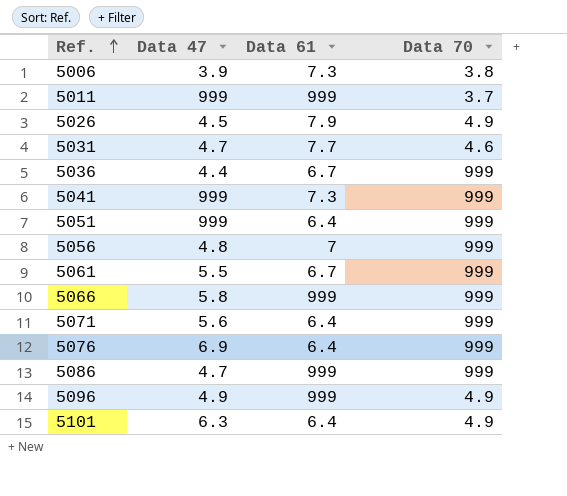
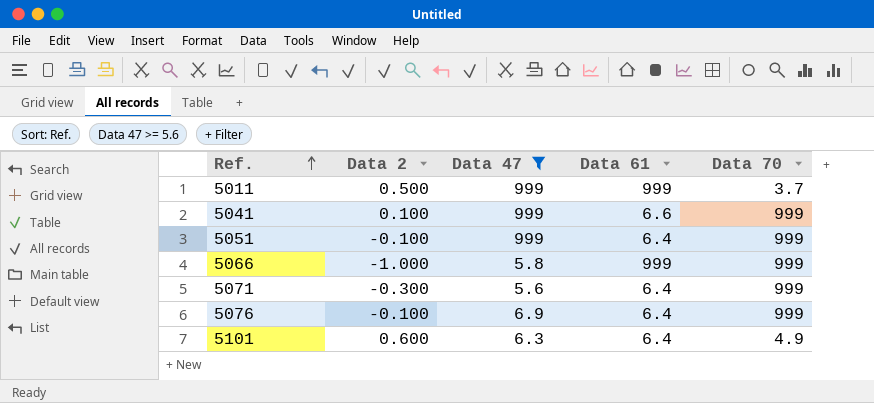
filter: none -> Data 47 >= 5.6
column Data 2 | position: none -> 2
5041 | Data 61: 7.3 -> 6.6

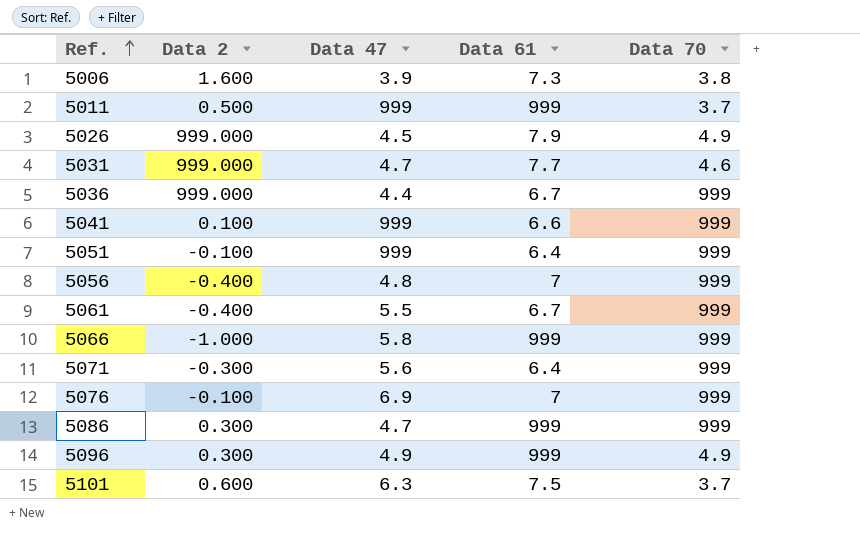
filter: Data 47 >= 5.6 -> none
5076 | Data 61: 6.4 -> 7
5101 | Data 61: 6.4 -> 7.5
5101 | Data 70: 4.9 -> 3.7

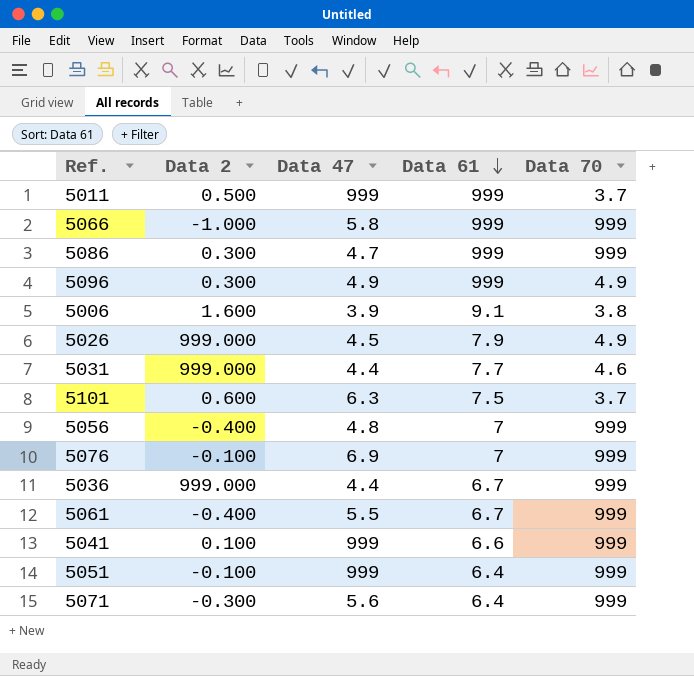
row order: Ref. ascending -> Data 61 descending
5006 | Data 61: 7.3 -> 9.1
5031 | Data 47: 4.7 -> 4.4

